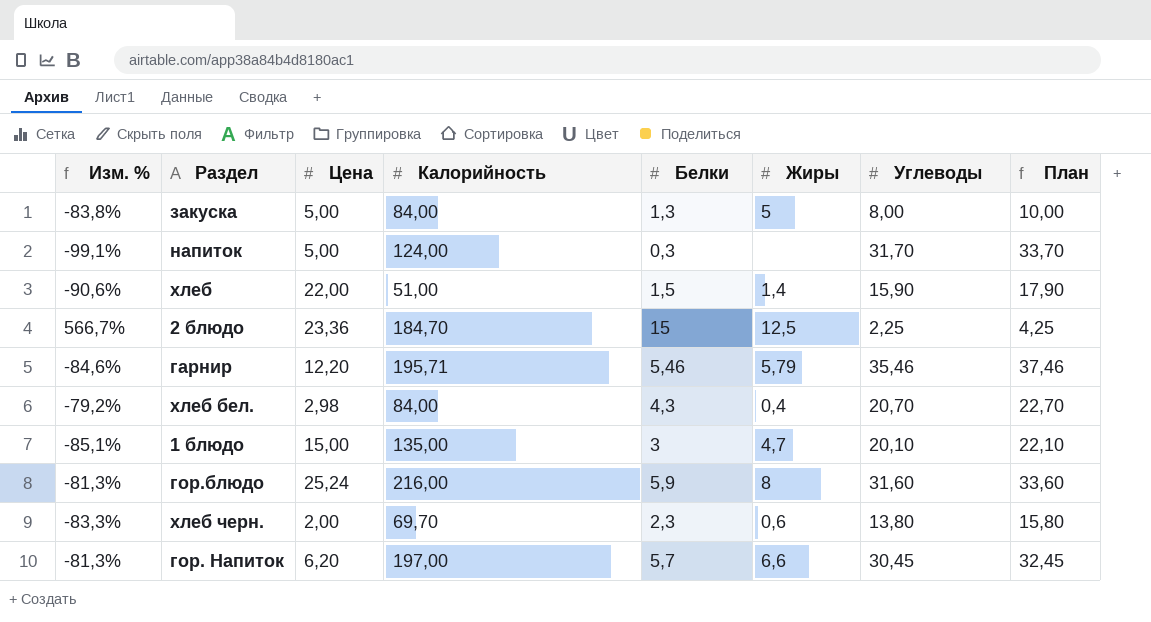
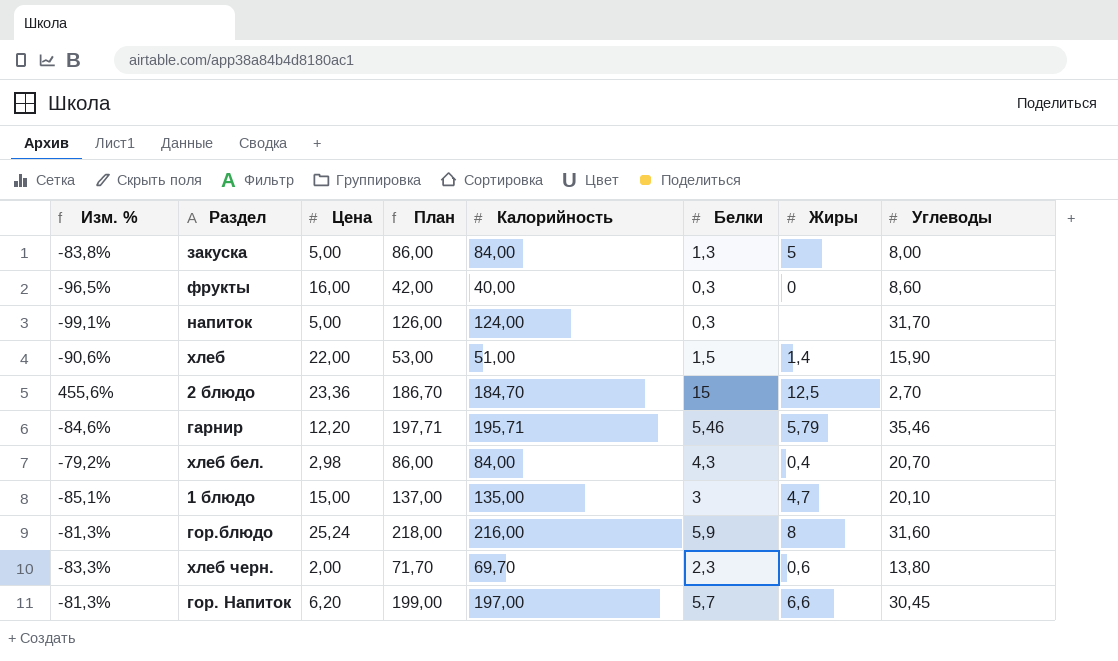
column План | formula: [Углеводы] + 2 -> [Калорийность] + 2
column План | position: 8 -> 4
row фрукты: none -> -96,5% | 16,00 | 42,00 | 40,00 | 0,3 | 0 | 8,60
2 блюдо | Изм. %: 566,7% -> 455,6%
2 блюдо | Углеводы: 2,25 -> 2,70

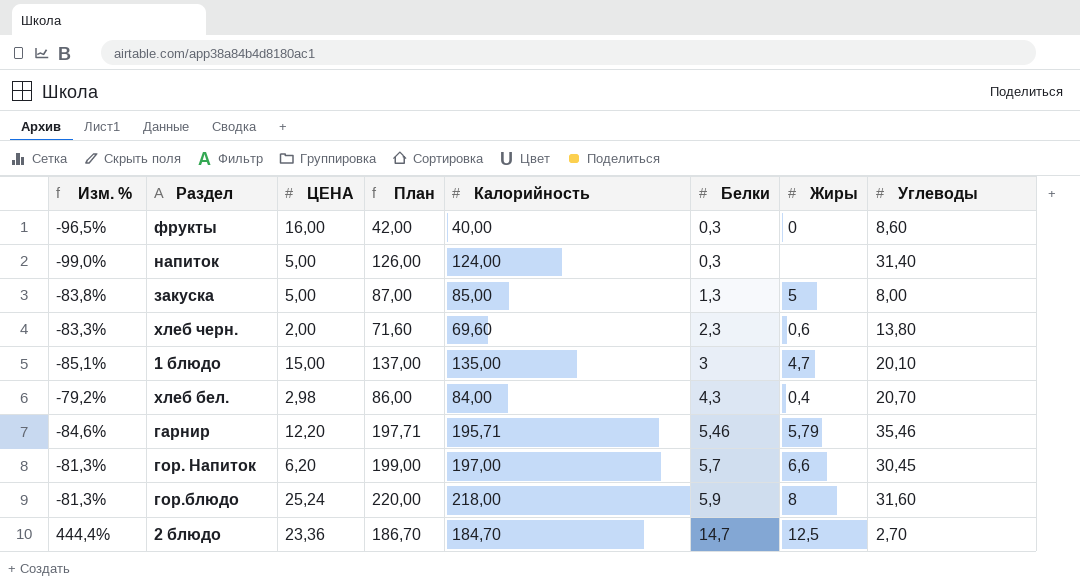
row order: none -> Белки ascending
column name: Цена -> ЦЕНА
row хлеб: -90,6% | 22,00 | 53,00 | 51,00 | 1,5 | 1,4 | 15,90 -> none
напиток | Изм. %: -99,1% -> -99,0%
напиток | Углеводы: 31,70 -> 31,40
закуска | План: 86,00 -> 87,00
закуска | Калорийность: 84,00 -> 85,00
хлеб черн. | План: 71,70 -> 71,60
хлеб черн. | Калорийность: 69,70 -> 69,60
гор.блюдо | План: 218,00 -> 220,00
гор.блюдо | Калорийность: 216,00 -> 218,00
2 блюдо | Изм. %: 455,6% -> 444,4%
2 блюдо | Белки: 15 -> 14,7

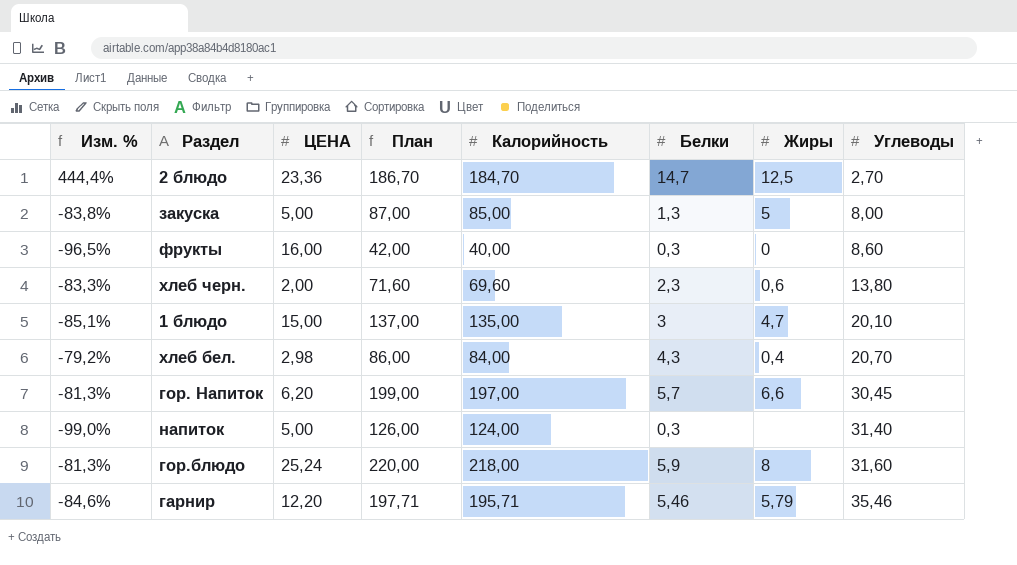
row order: Белки ascending -> Углеводы ascending

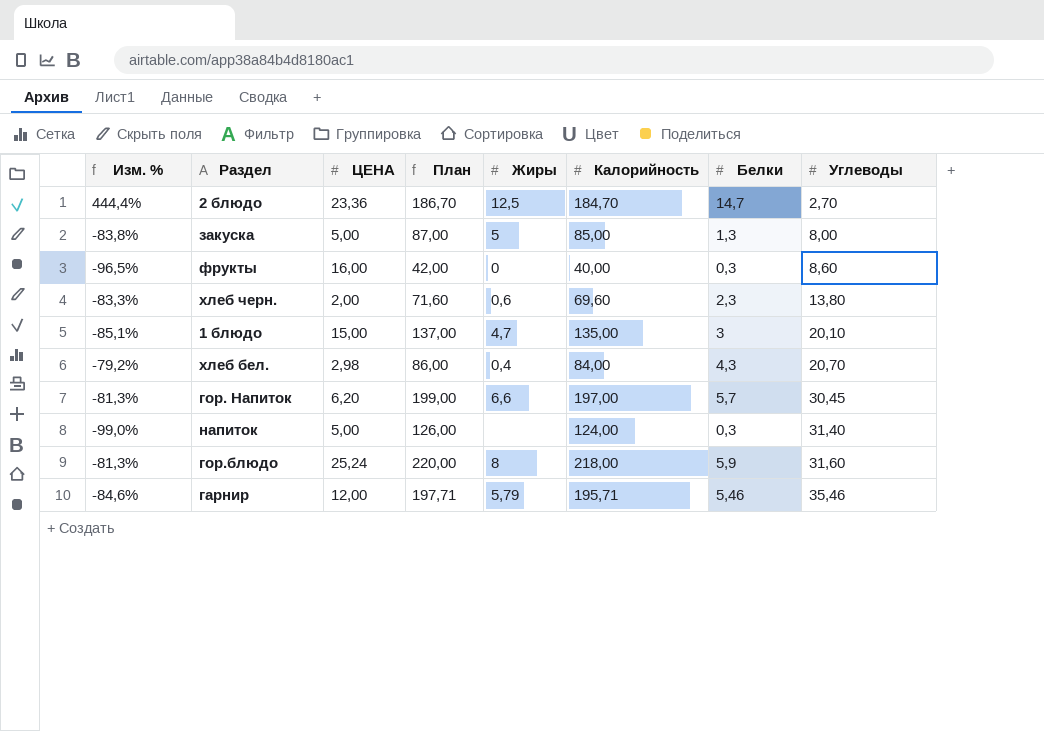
column Жиры | position: 7 -> 5
гарнир | ЦЕНА: 12,20 -> 12,00

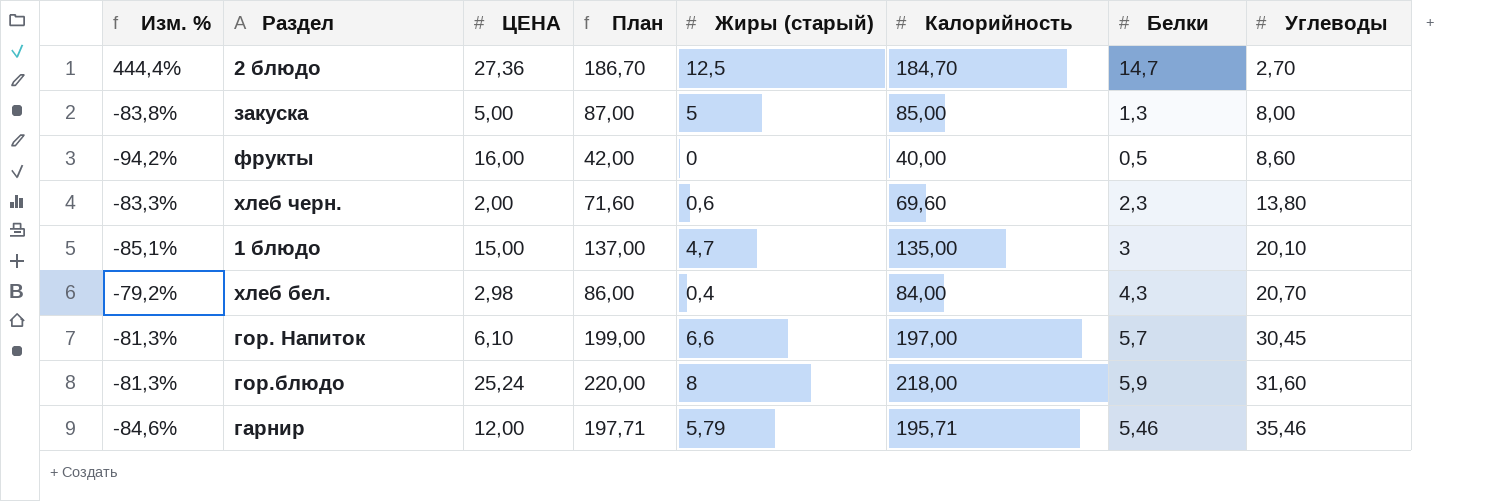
column name: Жиры -> Жиры (старый)
row напиток: -99,0% | 5,00 | 126,00 | none | 124,00 | 0,3 | 31,40 -> none
2 блюдо | ЦЕНА: 23,36 -> 27,36
фрукты | Изм. %: -96,5% -> -94,2%
фрукты | Белки: 0,3 -> 0,5
гор. Напиток | ЦЕНА: 6,20 -> 6,10

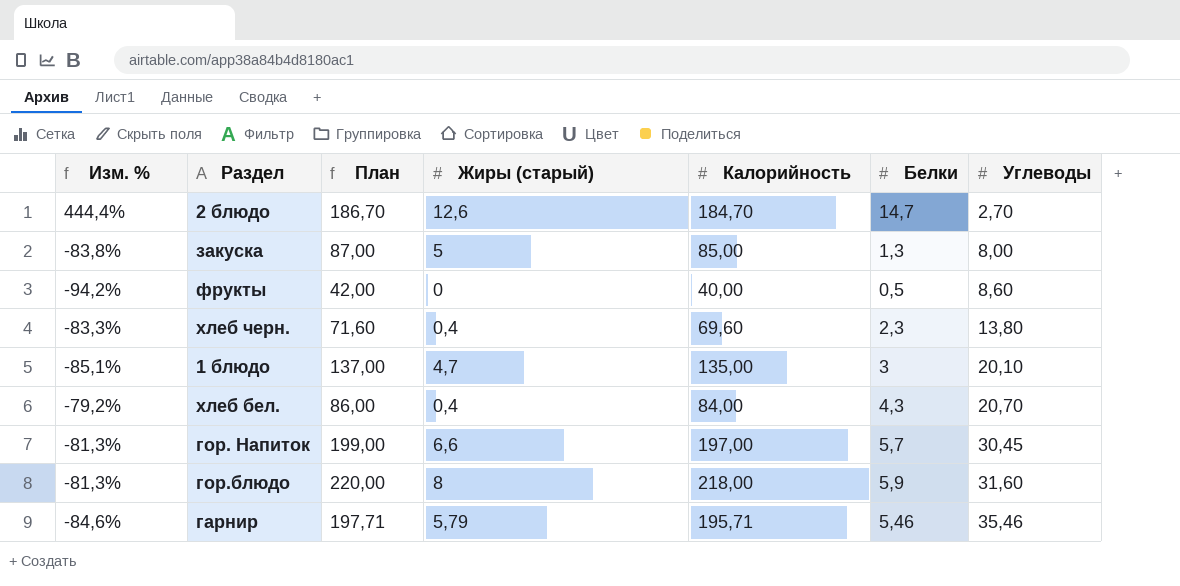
column ЦЕНА | position: 3 -> none
2 блюдо | Жиры (старый): 12,5 -> 12,6
хлеб черн. | Жиры (старый): 0,6 -> 0,4

